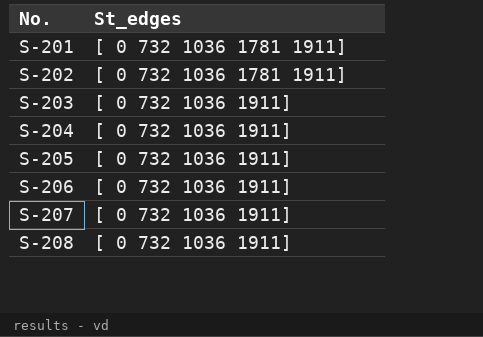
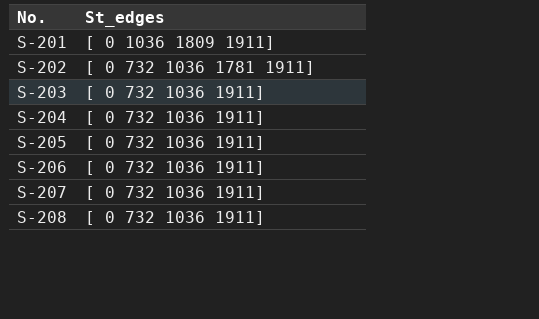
S-201 | St_edges: [ 0 732 1036 1781 1911] -> [ 0 1036 1809 1911]

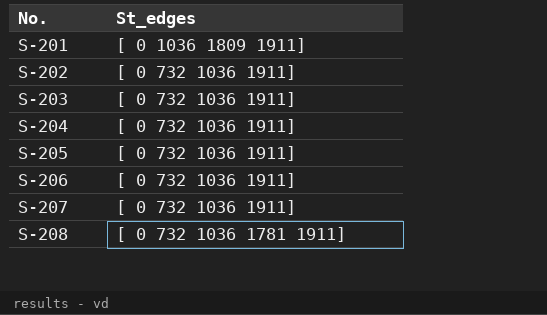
S-202 | St_edges: [ 0 732 1036 1781 1911] -> [ 0 732 1036 1911]
S-208 | St_edges: [ 0 732 1036 1911] -> [ 0 732 1036 1781 1911]

